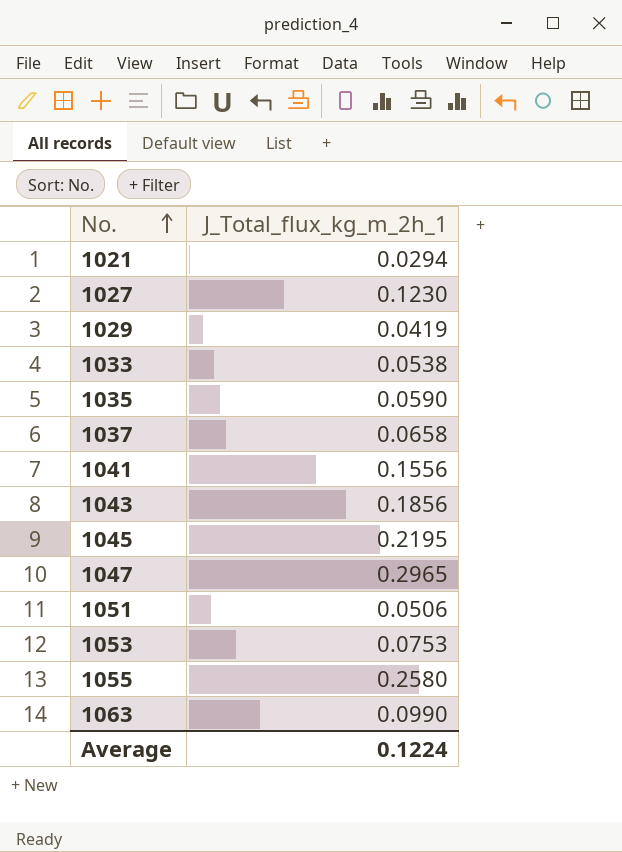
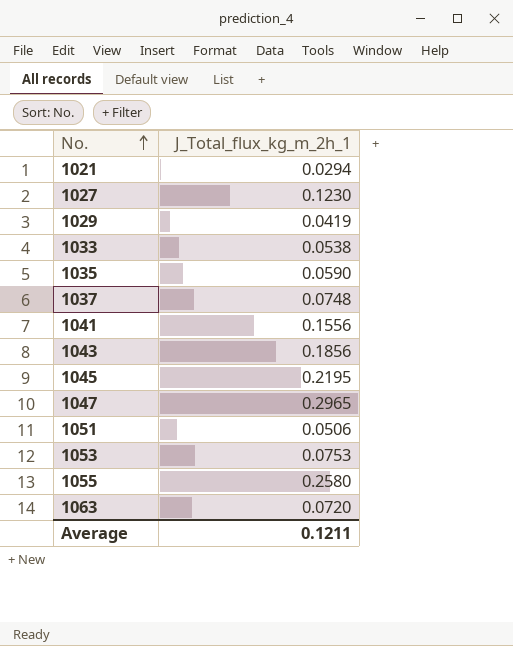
1037 | J_Total_flux_kg_m_2h_1: 0.0658 -> 0.0748
1063 | J_Total_flux_kg_m_2h_1: 0.0990 -> 0.0720
Average | J_Total_flux_kg_m_2h_1: 0.1224 -> 0.1211

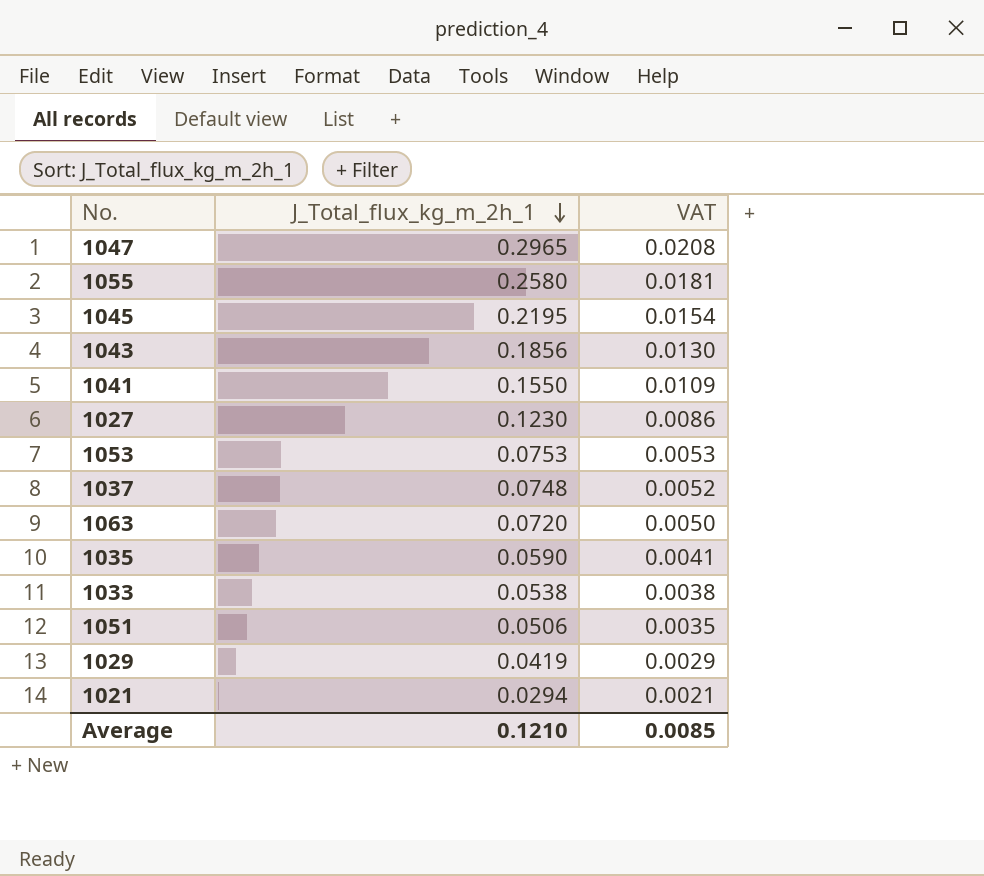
row order: No. ascending -> J_Total_flux_kg_m_2h_1 descending
column VAT | formula: none -> [J_Total_flux_kg_m_2h_1] * 0.07
1041 | J_Total_flux_kg_m_2h_1: 0.1556 -> 0.1550
Average | J_Total_flux_kg_m_2h_1: 0.1211 -> 0.1210

